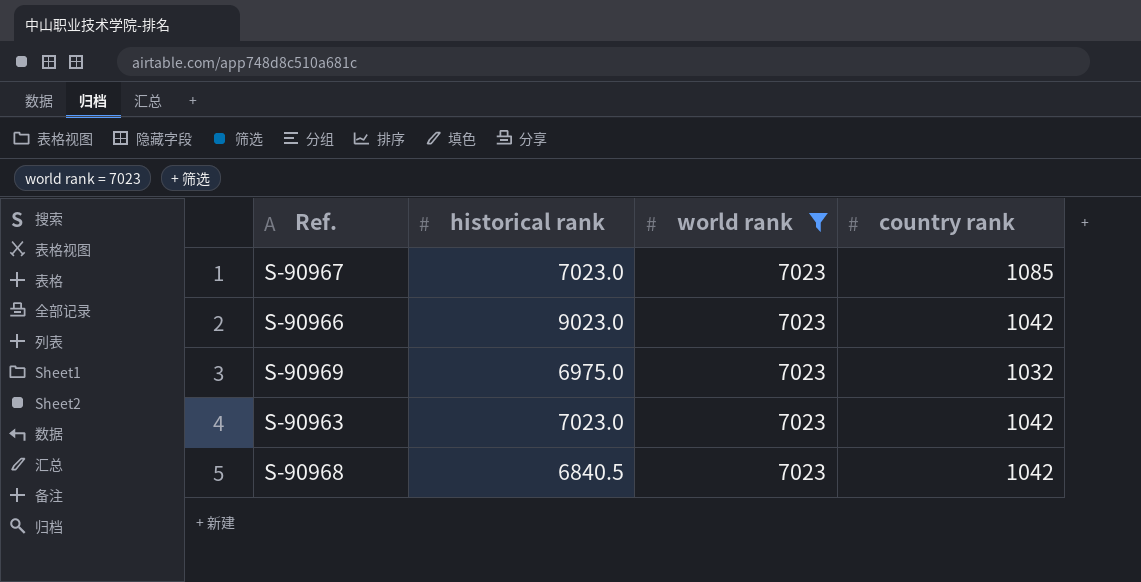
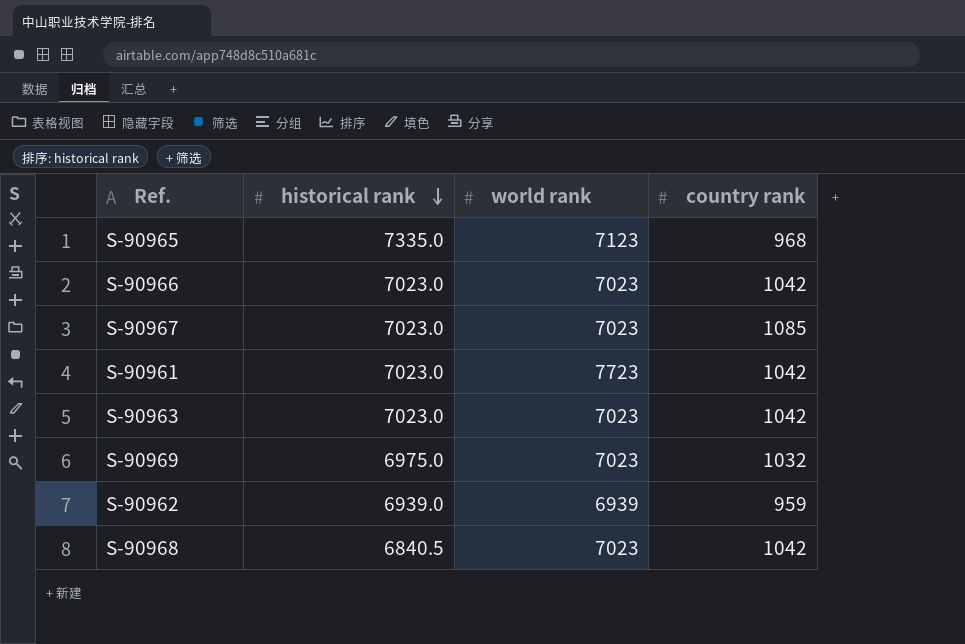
filter: world rank = 7023 -> none
row order: none -> historical rank descending
S-90966 | historical rank: 9023.0 -> 7023.0

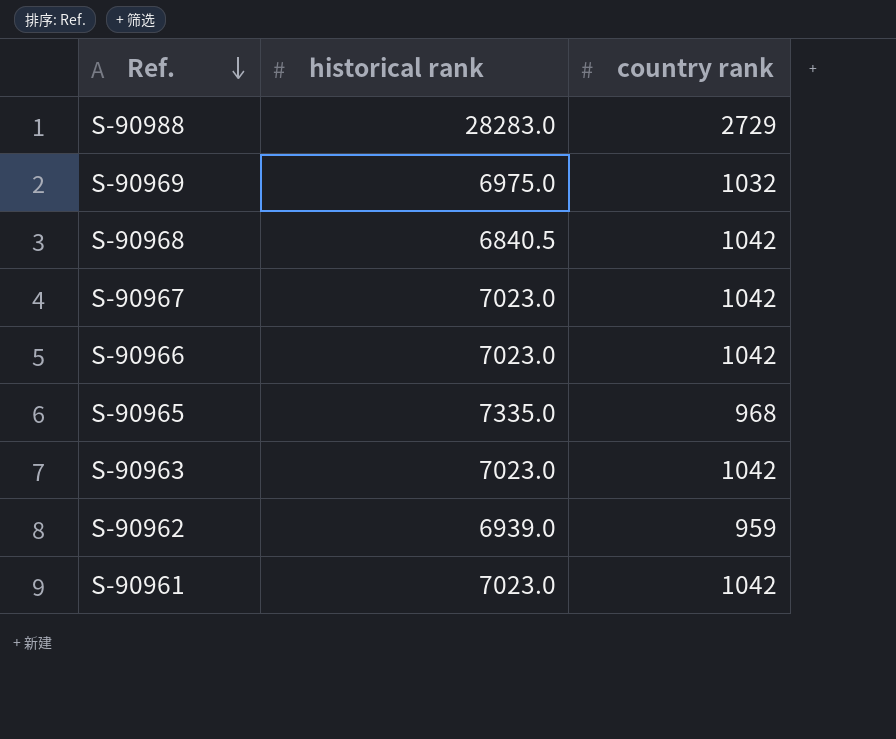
row order: historical rank descending -> Ref. descending
column world rank | position: 3 -> none
row S-90988: none -> 28283.0 | 2729
S-90967 | country rank: 1085 -> 1042

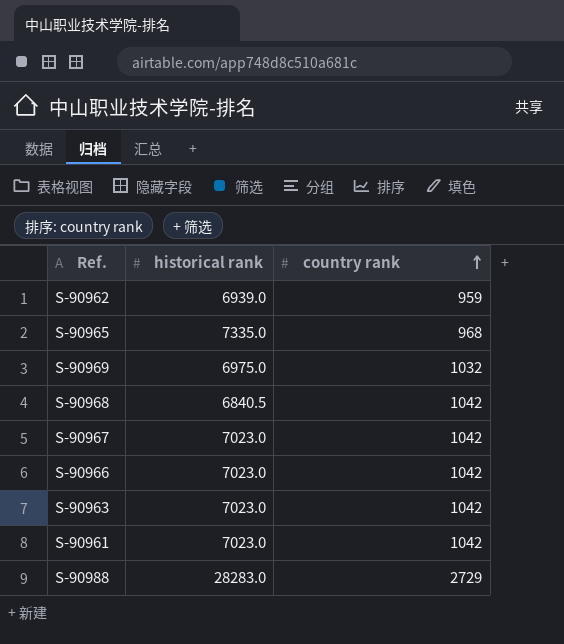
row order: Ref. descending -> country rank ascending

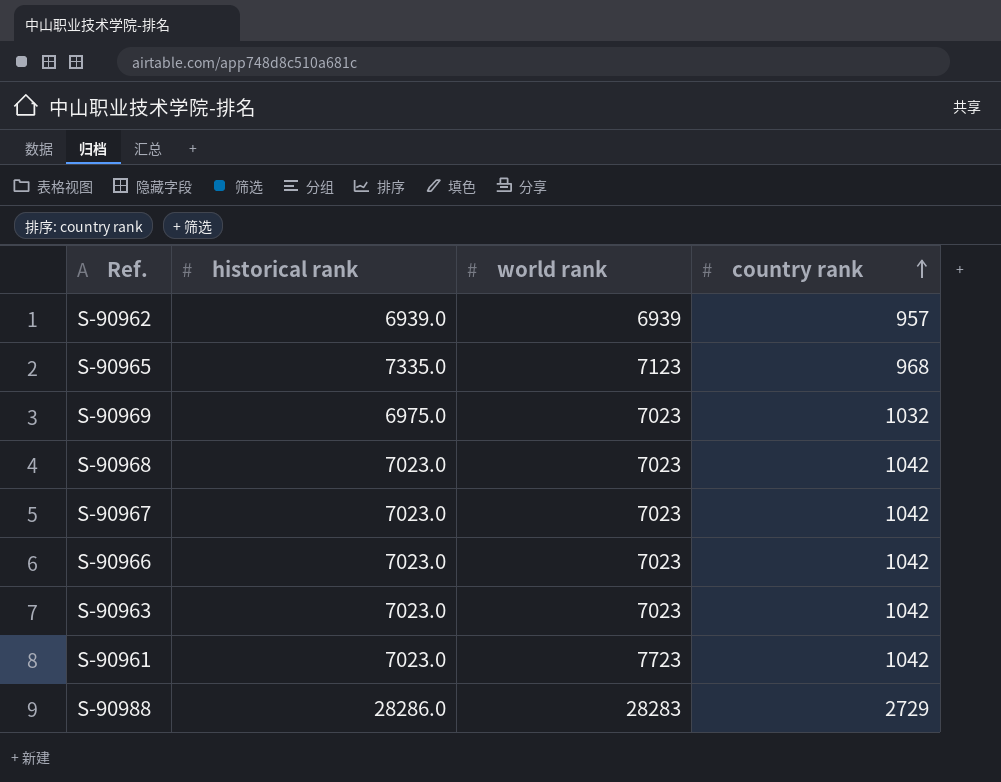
column world rank | position: none -> 3
S-90962 | country rank: 959 -> 957
S-90968 | historical rank: 6840.5 -> 7023.0
S-90988 | historical rank: 28283.0 -> 28286.0

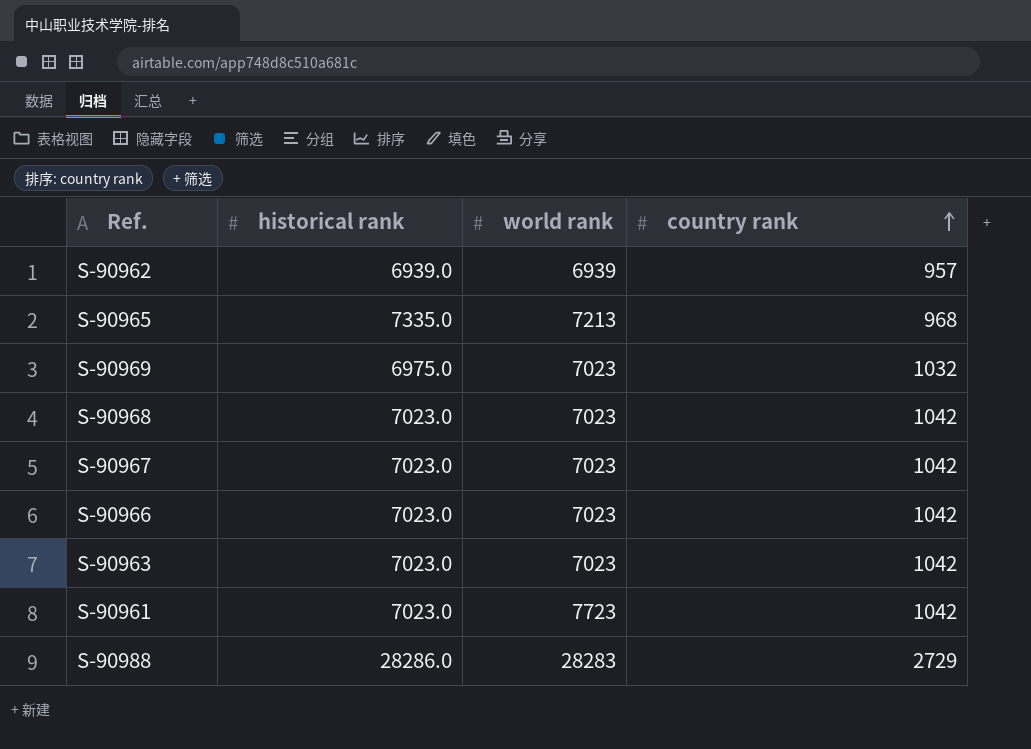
S-90965 | world rank: 7123 -> 7213

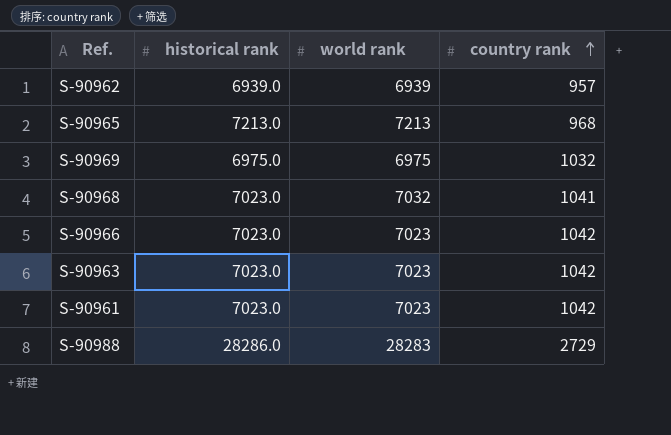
row S-90967: 7023.0 | 7023 | 1042 -> none
S-90965 | historical rank: 7335.0 -> 7213.0
S-90969 | world rank: 7023 -> 6975
S-90968 | world rank: 7023 -> 7032
S-90968 | country rank: 1042 -> 1041
S-90961 | world rank: 7723 -> 7023

